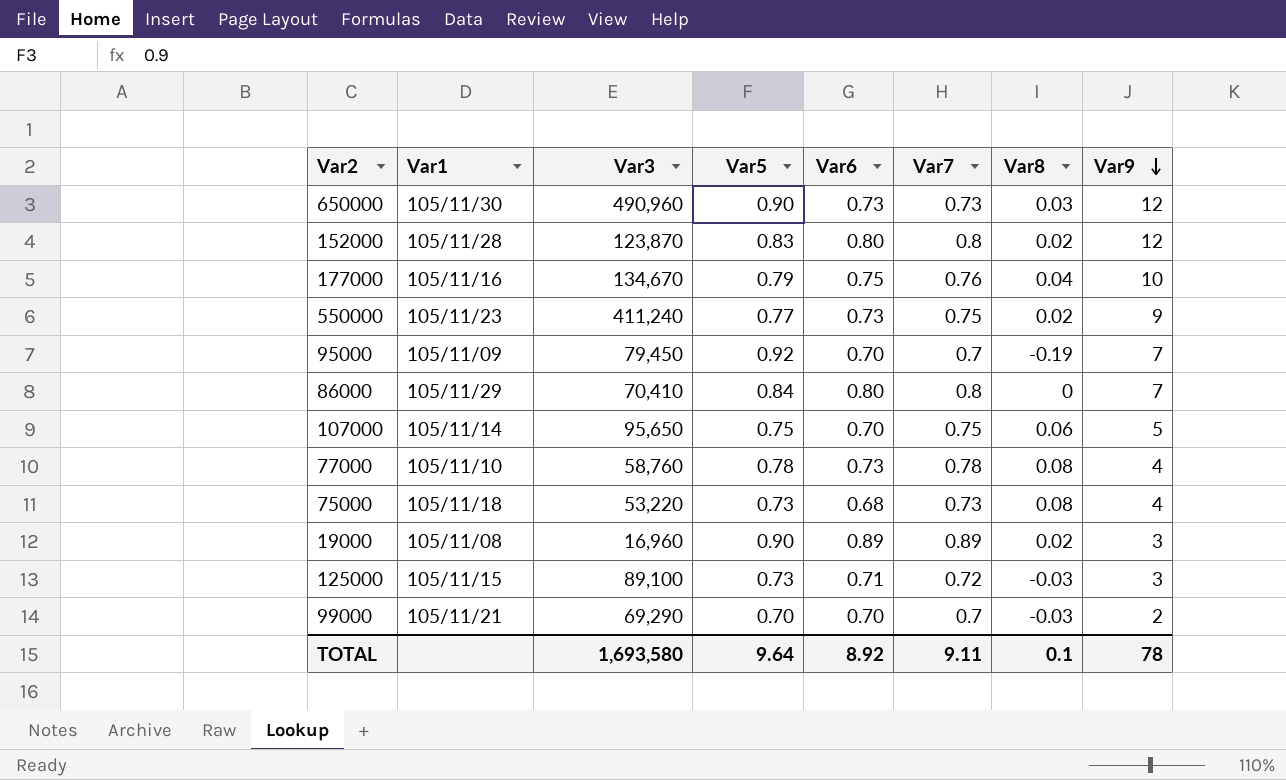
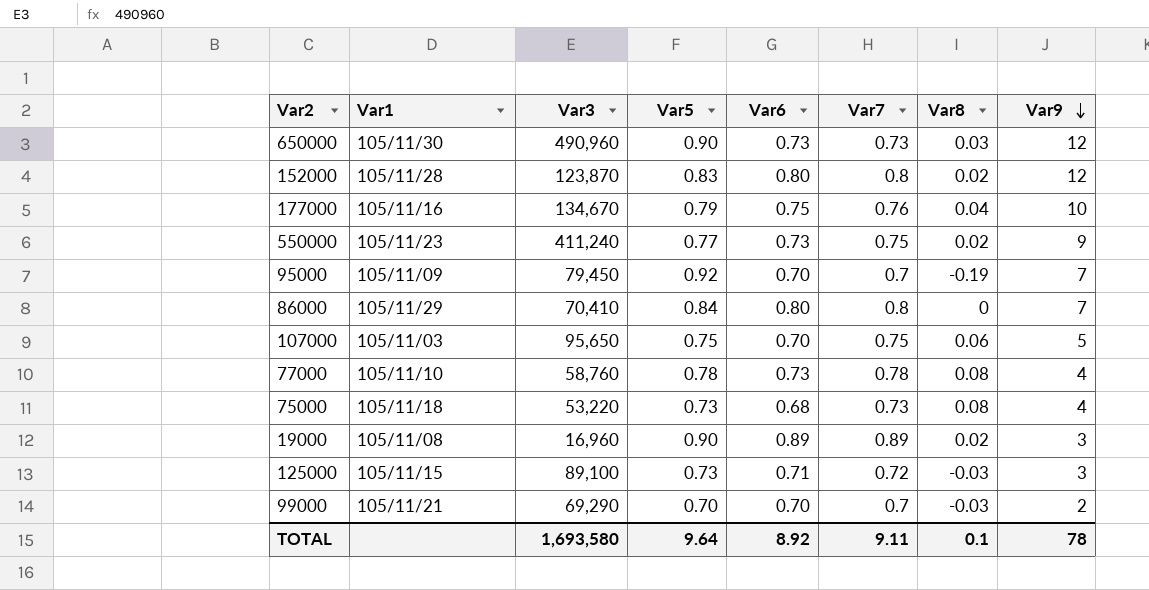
107000 | Var1: 105/11/14 -> 105/11/03

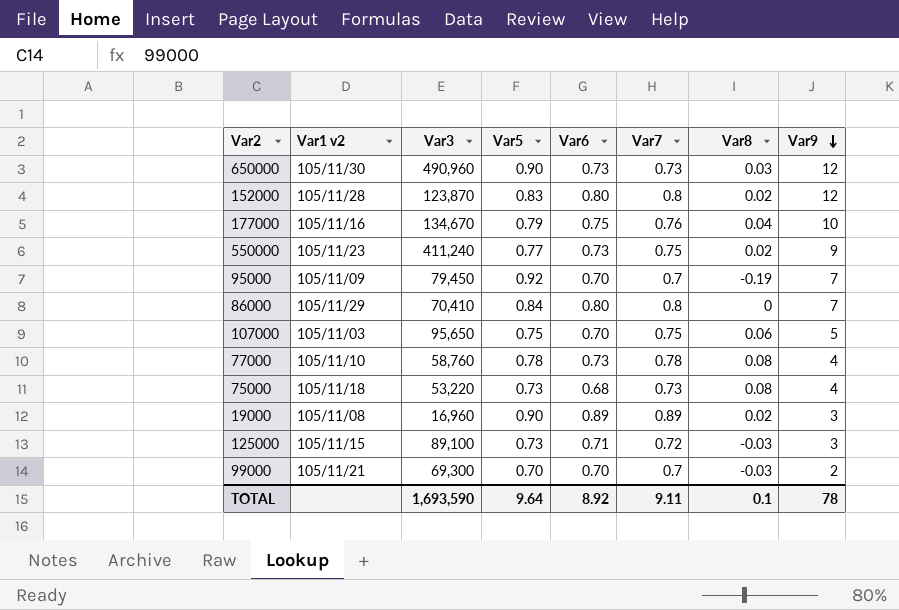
column name: Var1 -> Var1 v2
99000 | Var3: 69,290 -> 69,300
TOTAL | Var3: 1,693,580 -> 1,693,590

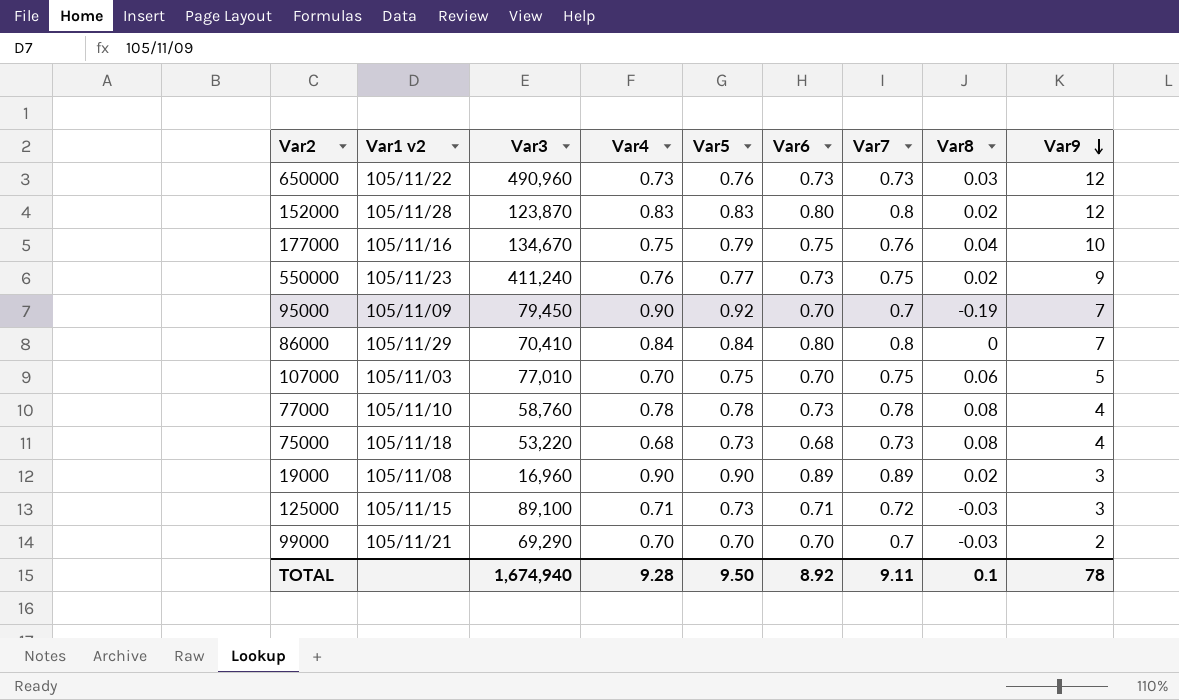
column Var4 | position: none -> 4
650000 | Var1 v2: 105/11/30 -> 105/11/22
650000 | Var5: 0.90 -> 0.76
107000 | Var3: 95,650 -> 77,010
99000 | Var3: 69,300 -> 69,290
TOTAL | Var3: 1,693,590 -> 1,674,940
TOTAL | Var5: 9.64 -> 9.50

